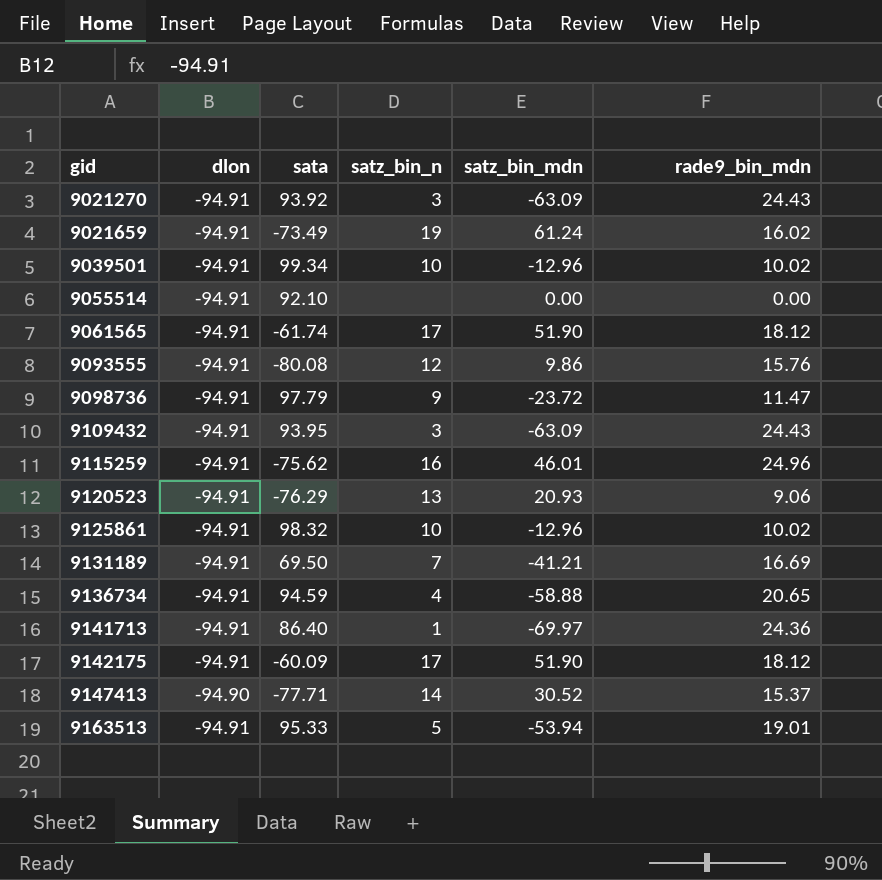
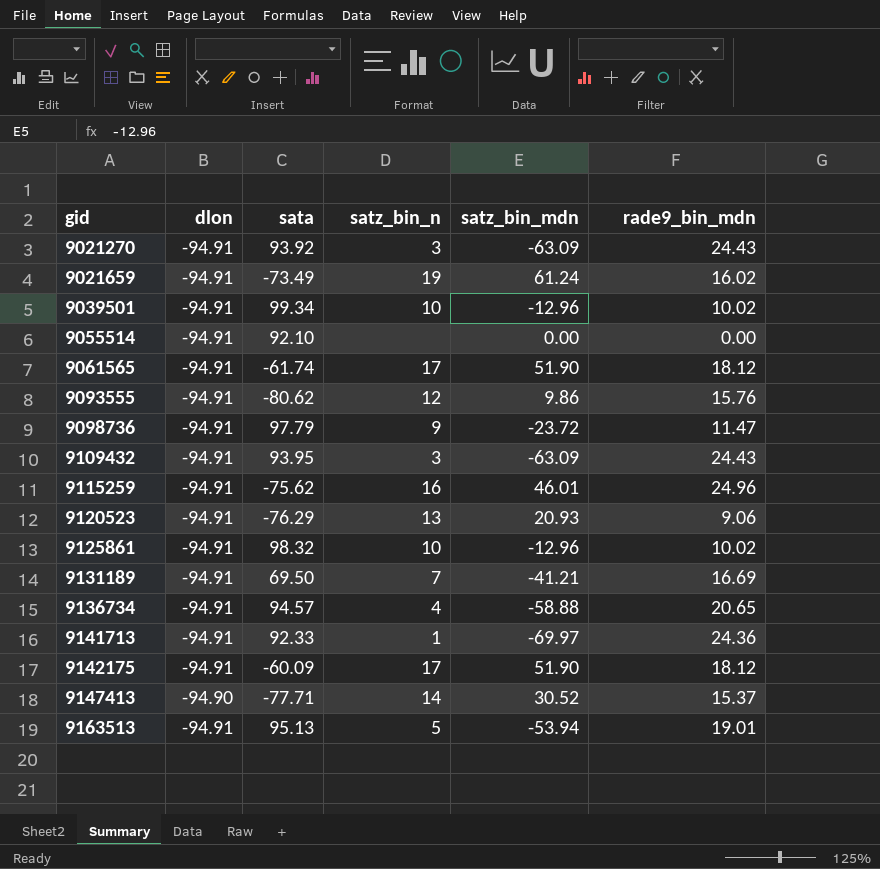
9093555 | sata: -80.08 -> -80.62
9136734 | sata: 94.59 -> 94.57
9141713 | sata: 86.40 -> 92.33
9163513 | sata: 95.33 -> 95.13

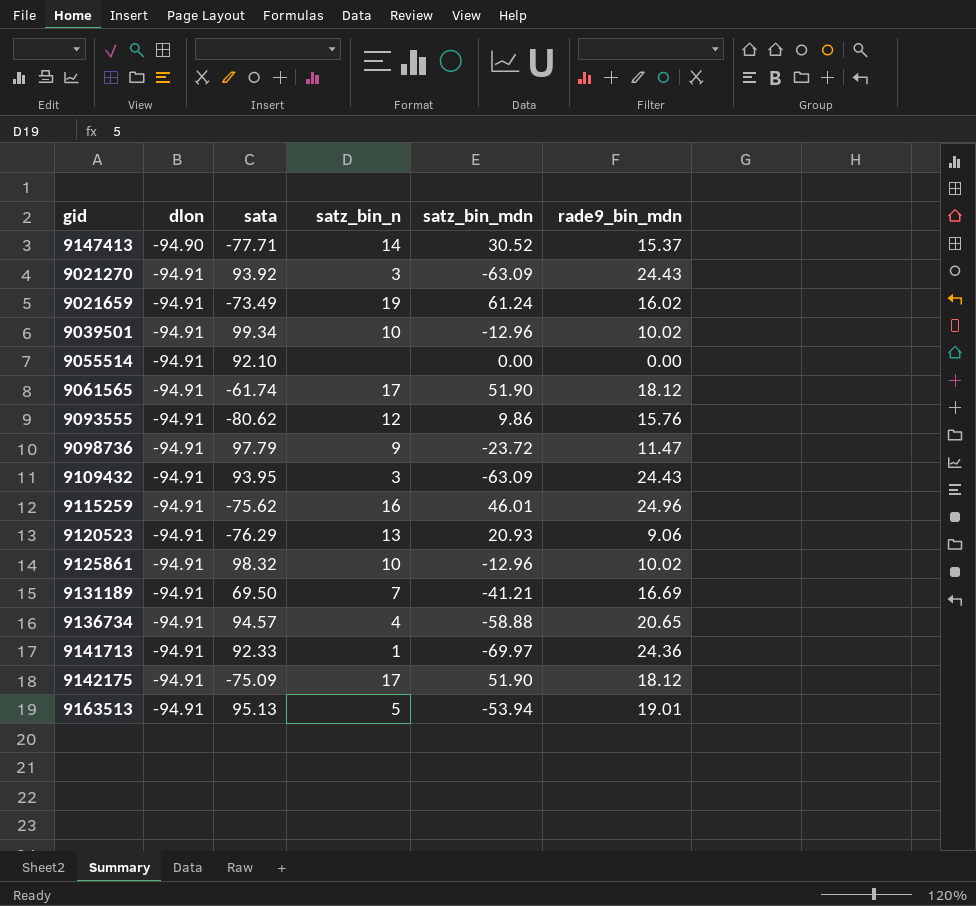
row order: gid ascending -> dlon descending
9142175 | sata: -60.09 -> -75.09

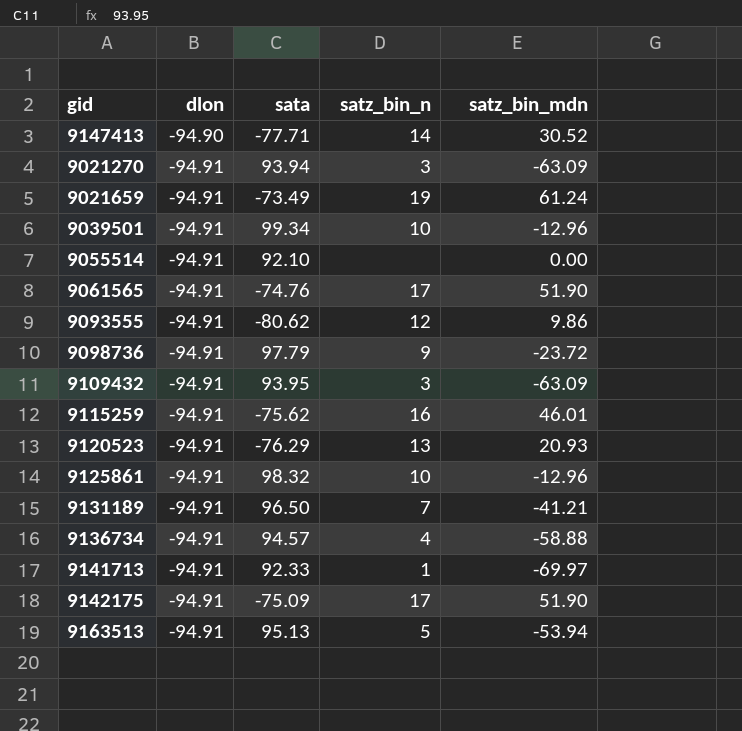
column rade9_bin_mdn | position: 6 -> none
9021270 | sata: 93.92 -> 93.94
9061565 | sata: -61.74 -> -74.76
9131189 | sata: 69.50 -> 96.50

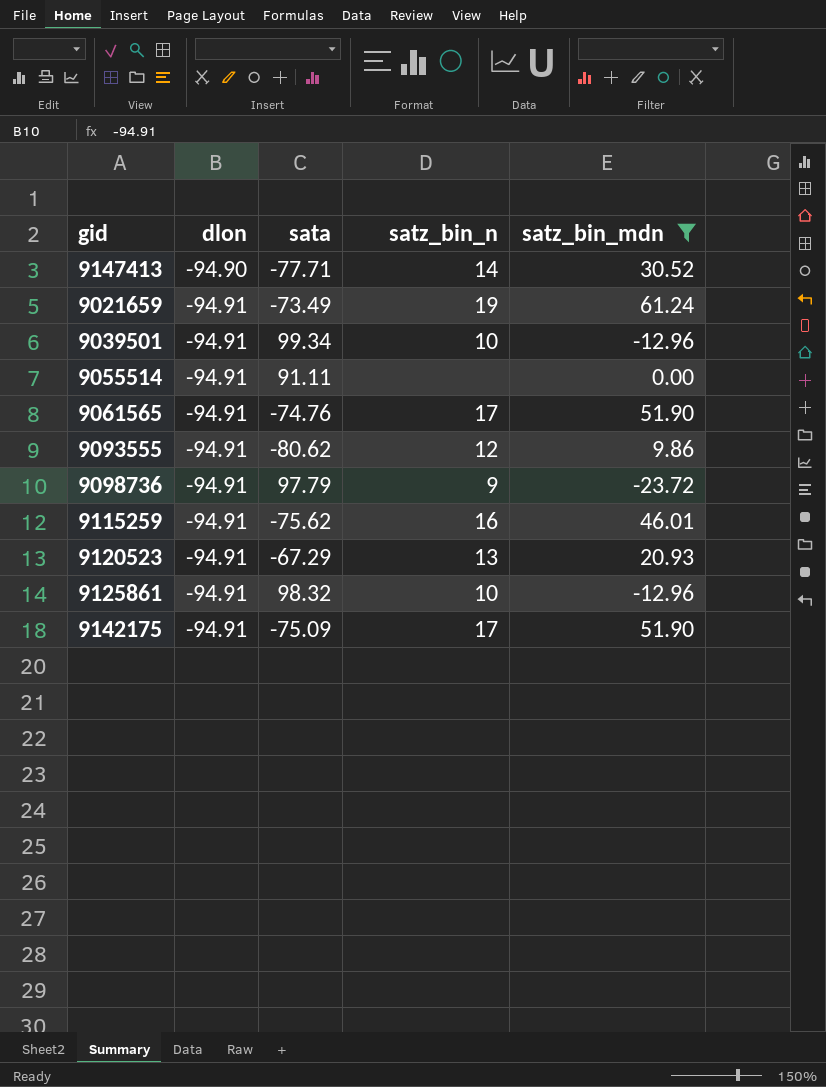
filter: none -> satz_bin_mdn >= -23.72
9055514 | sata: 92.10 -> 91.11
9120523 | sata: -76.29 -> -67.29

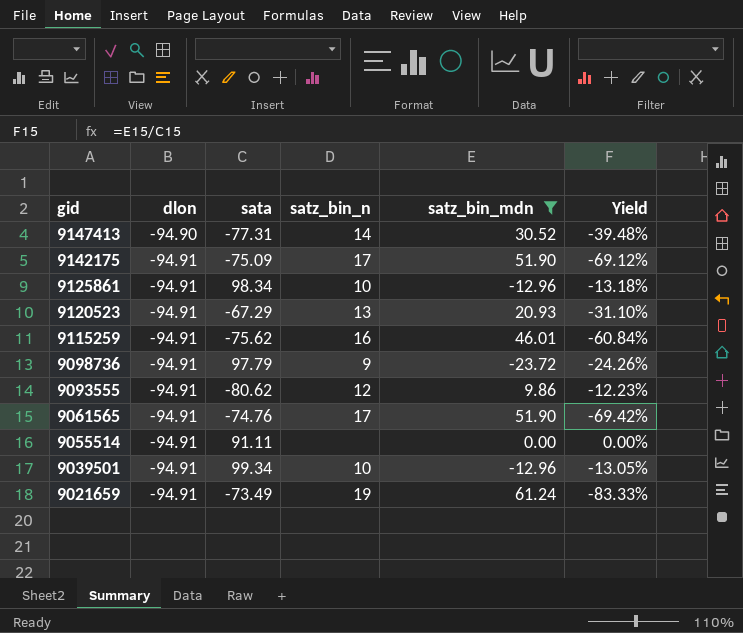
row order: dlon descending -> gid descending
column Yield | formula: none -> [satz_bin_mdn] / [sata]
9147413 | sata: -77.71 -> -77.31
9125861 | sata: 98.32 -> 98.34

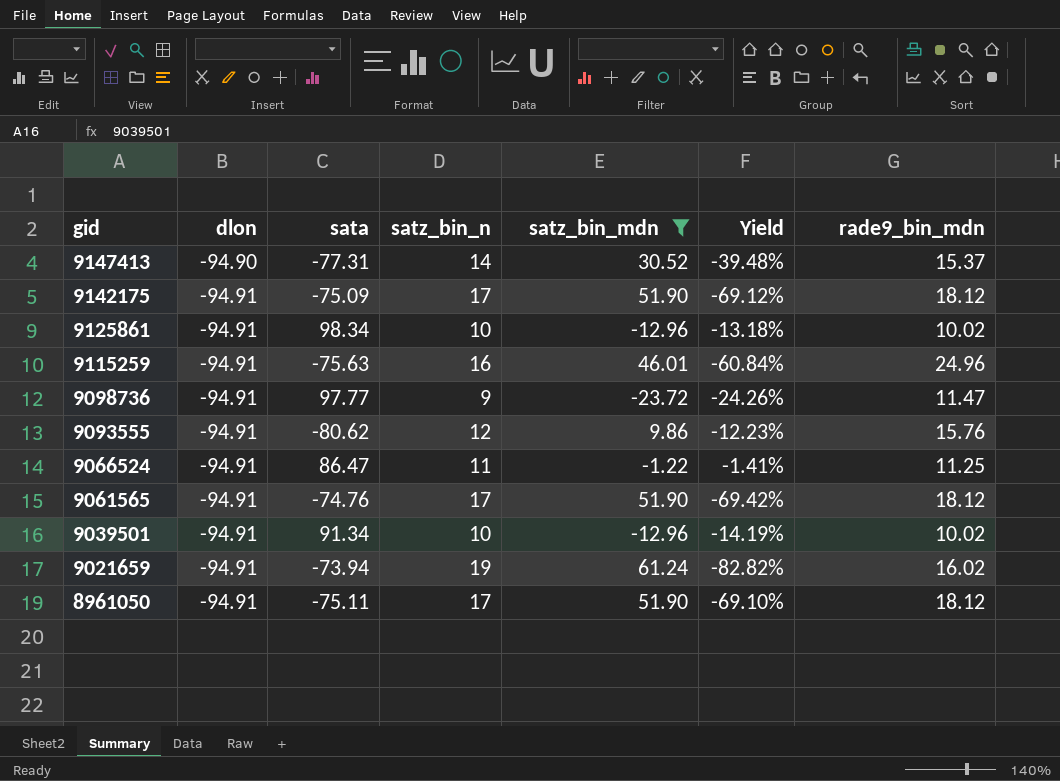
column rade9_bin_mdn | position: none -> 7
row 9120523: -94.91 | -67.29 | 13 | 20.93 | -31.10% -> none
row 9055514: -94.91 | 91.11 | none | 0.00 | 0.00% -> none
9115259 | sata: -75.62 -> -75.63
9098736 | sata: 97.79 -> 97.77
row 9066524: none -> -94.91 | 86.47 | 11 | -1.22 | -1.41% | 11.25
9039501 | sata: 99.34 -> 91.34
9039501 | Yield: -13.05% -> -14.19%
9021659 | sata: -73.49 -> -73.94
9021659 | Yield: -83.33% -> -82.82%
row 8961050: none -> -94.91 | -75.11 | 17 | 51.90 | -69.10% | 18.12

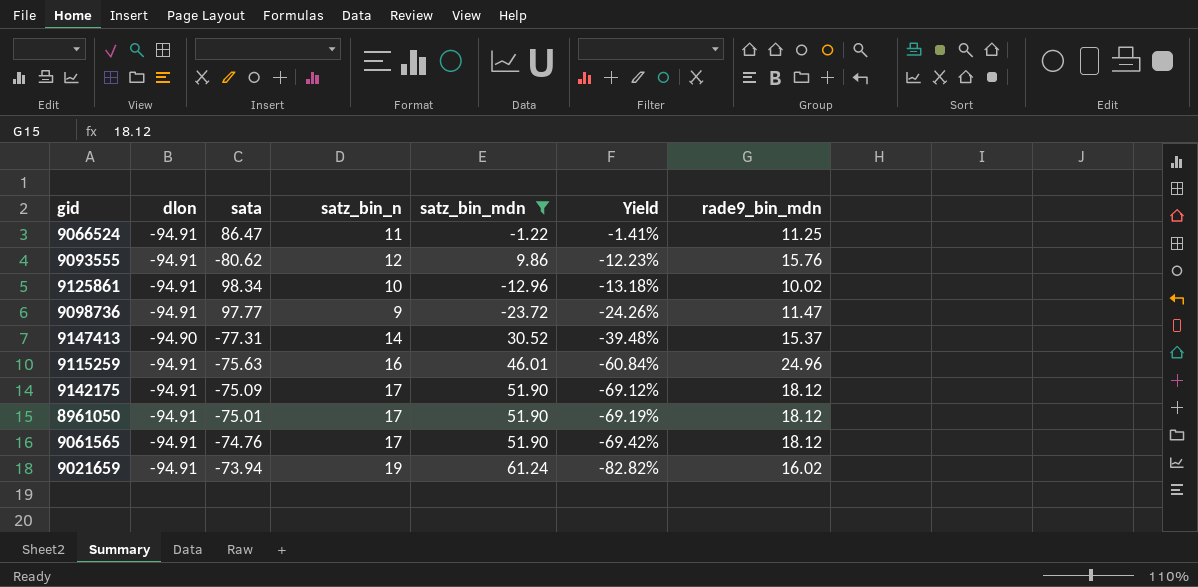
row order: gid descending -> Yield descending
row 9039501: -94.91 | 91.34 | 10 | -12.96 | -14.19% | 10.02 -> none
8961050 | sata: -75.11 -> -75.01
8961050 | Yield: -69.10% -> -69.19%

